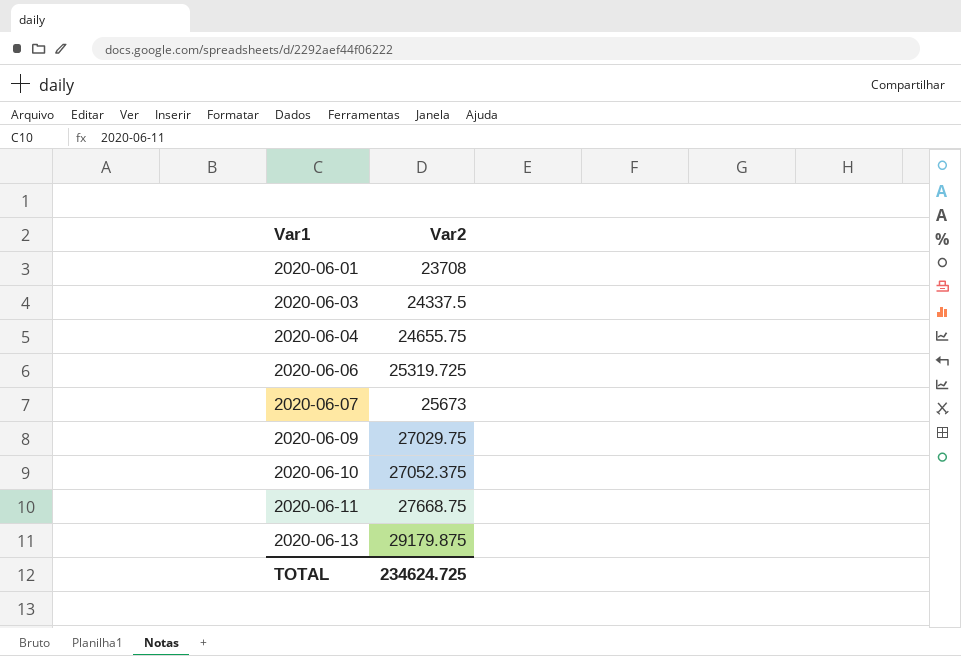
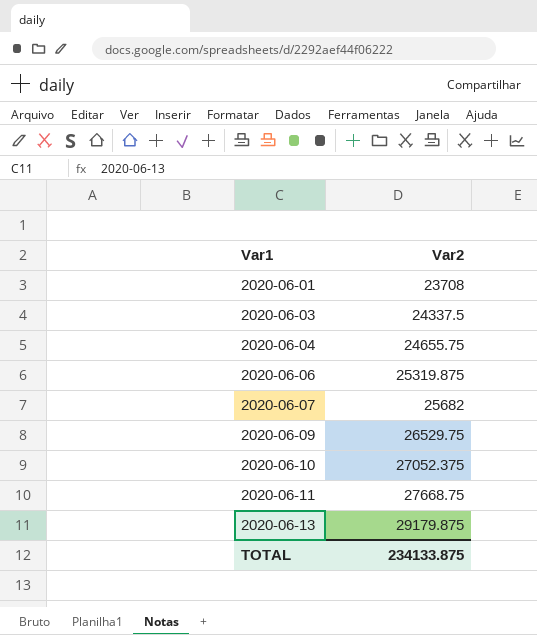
2020-06-06 | Var2: 25319.725 -> 25319.875
2020-06-07 | Var2: 25673 -> 25682
2020-06-09 | Var2: 27029.75 -> 26529.75
TOTAL | Var2: 234624.725 -> 234133.875

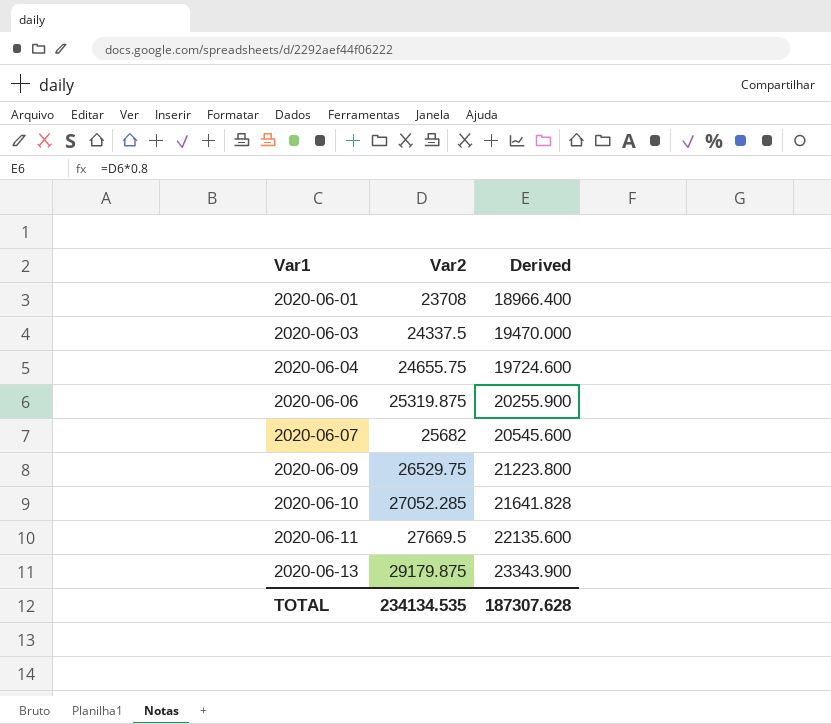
column Derived | formula: none -> [Var2] * 0.8
2020-06-10 | Var2: 27052.375 -> 27052.285
2020-06-11 | Var2: 27668.75 -> 27669.5
TOTAL | Var2: 234133.875 -> 234134.535

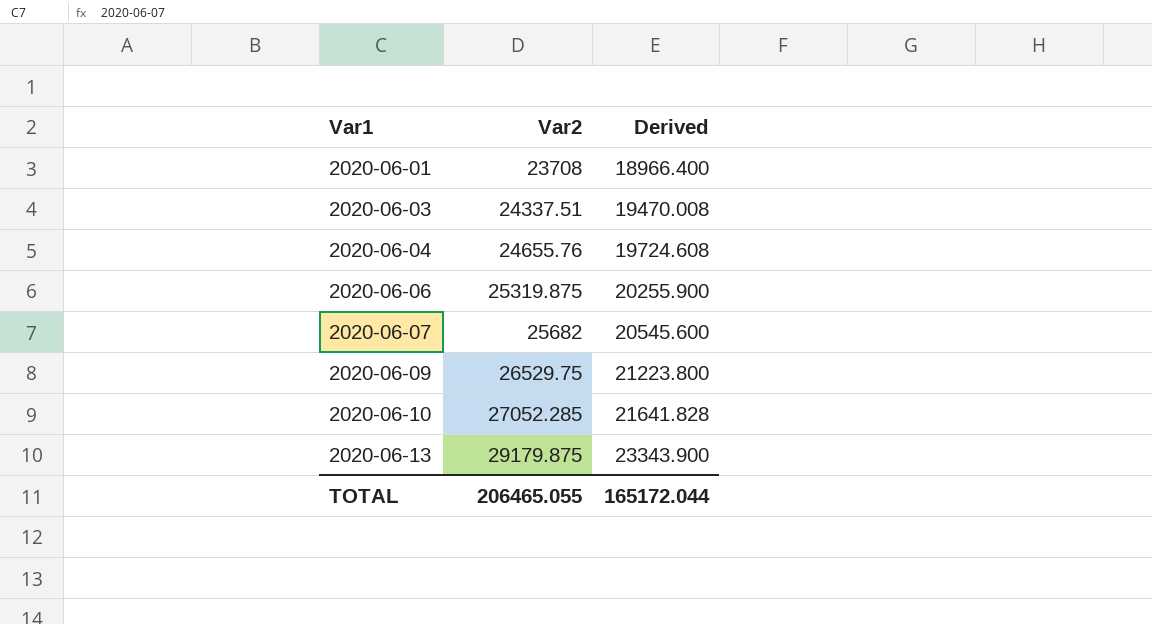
row 2020-06-11: 27669.5 | 22135.600 -> none
2020-06-03 | Var2: 24337.5 -> 24337.51
2020-06-03 | Derived: 19470.000 -> 19470.008
2020-06-04 | Var2: 24655.75 -> 24655.76
2020-06-04 | Derived: 19724.600 -> 19724.608
TOTAL | Var2: 234134.535 -> 206465.055
TOTAL | Derived: 187307.628 -> 165172.044

